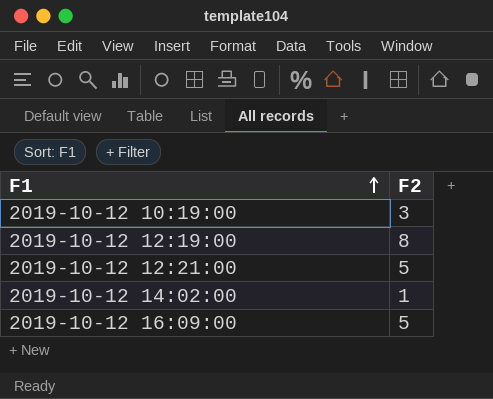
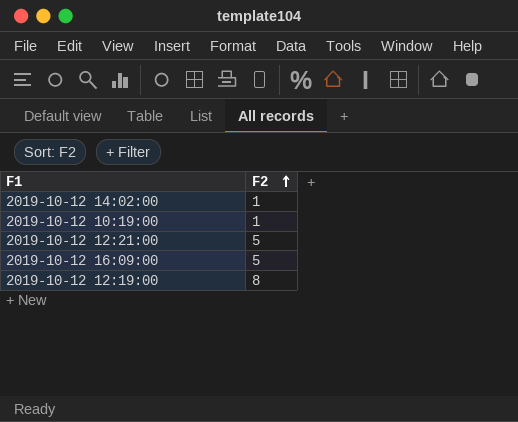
row order: F1 ascending -> F2 ascending
2019-10-12 10:19:00 | F2: 3 -> 1

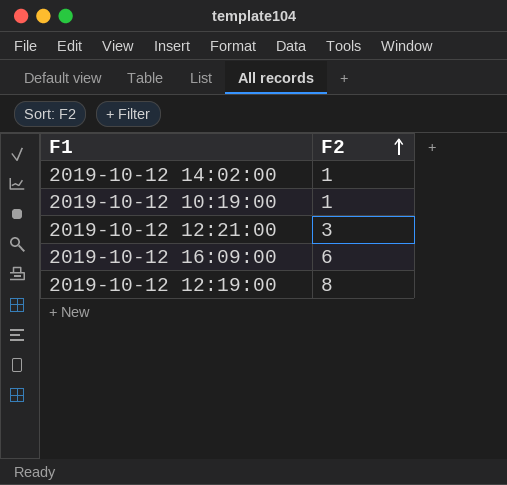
2019-10-12 12:21:00 | F2: 5 -> 3
2019-10-12 16:09:00 | F2: 5 -> 6

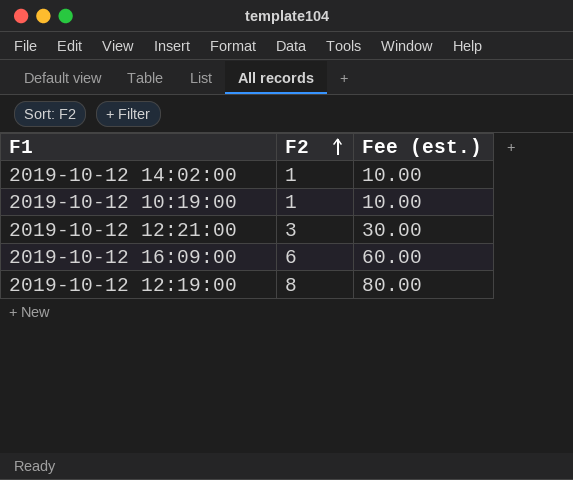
column Fee (est.) | formula: none -> [F2] * 10

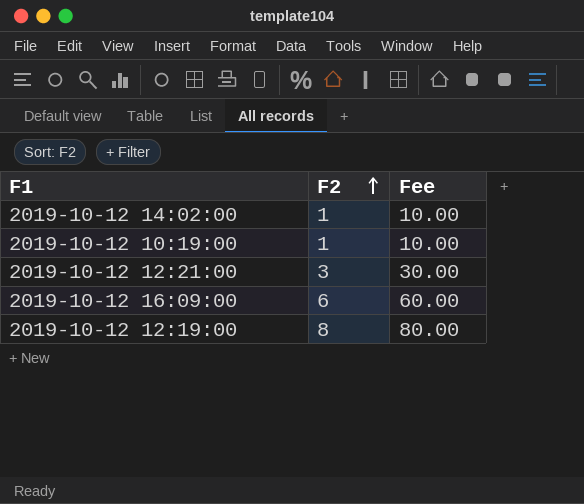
column name: Fee (est.) -> Fee

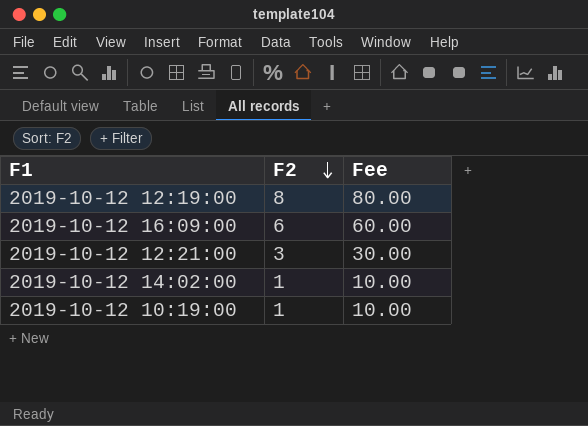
row order: F2 ascending -> F2 descending

